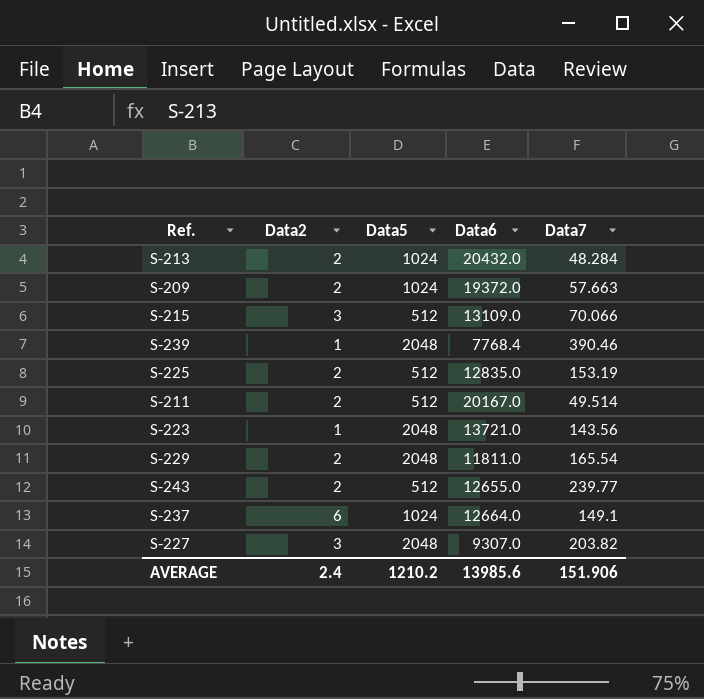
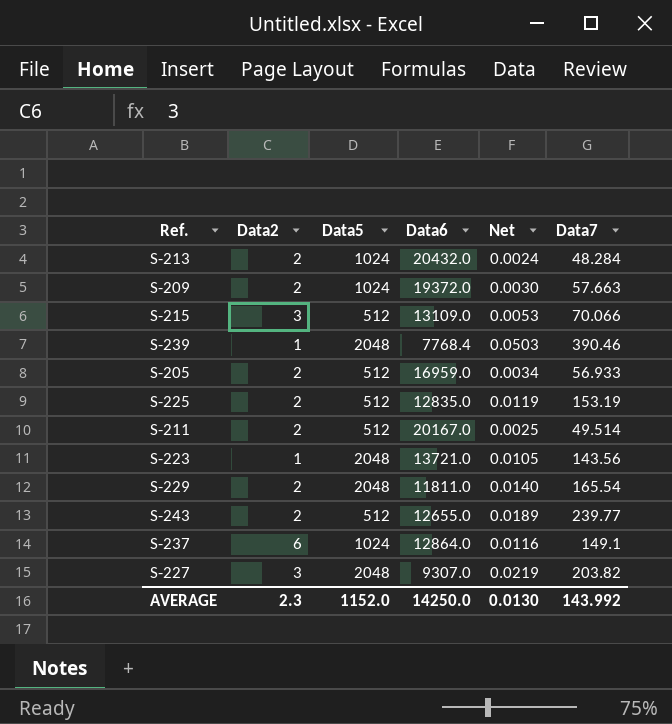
column Net | formula: none -> [Data7] / [Data6]
row S-205: none -> 2 | 512 | 16959.0 | 0.0034 | 56.933
S-237 | Data6: 12664.0 -> 12864.0
AVERAGE | Data2: 2.4 -> 2.3
AVERAGE | Data5: 1210.2 -> 1152.0
AVERAGE | Data6: 13985.6 -> 14250.0
AVERAGE | Data7: 151.906 -> 143.992

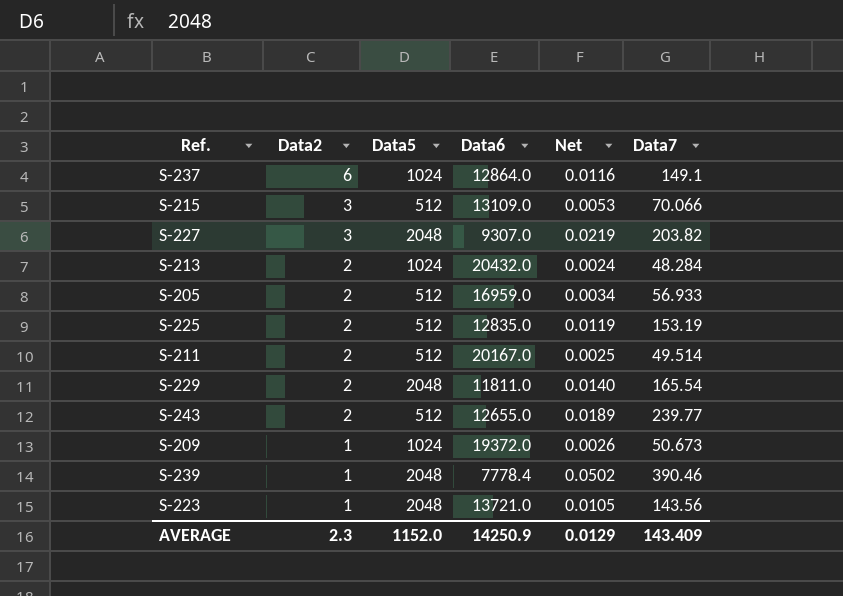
row order: none -> Data2 descending
S-209 | Data2: 2 -> 1
S-209 | Net: 0.0030 -> 0.0026
S-209 | Data7: 57.663 -> 50.673
S-239 | Data6: 7768.4 -> 7778.4
S-239 | Net: 0.0503 -> 0.0502
AVERAGE | Data6: 14250.0 -> 14250.9
AVERAGE | Net: 0.0130 -> 0.0129
AVERAGE | Data7: 143.992 -> 143.409

